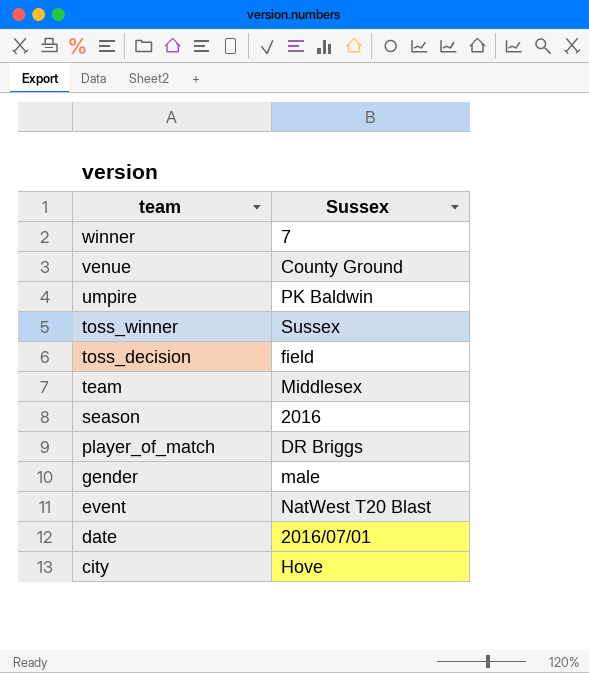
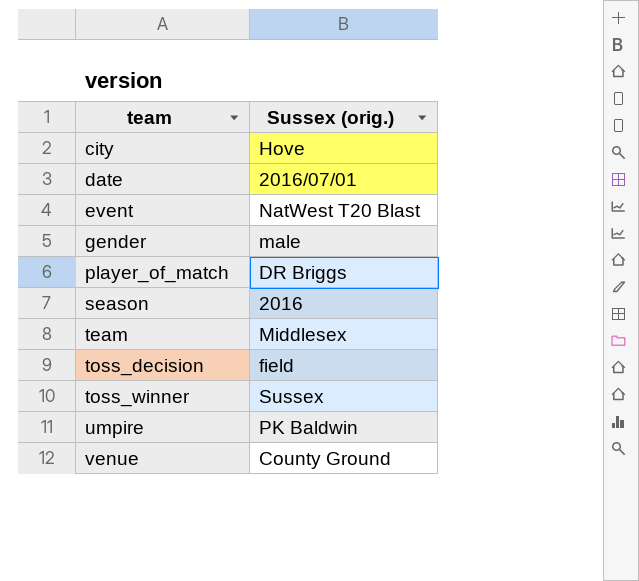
row order: team descending -> team ascending
column name: Sussex -> Sussex (orig.)
row winner: 7 -> none

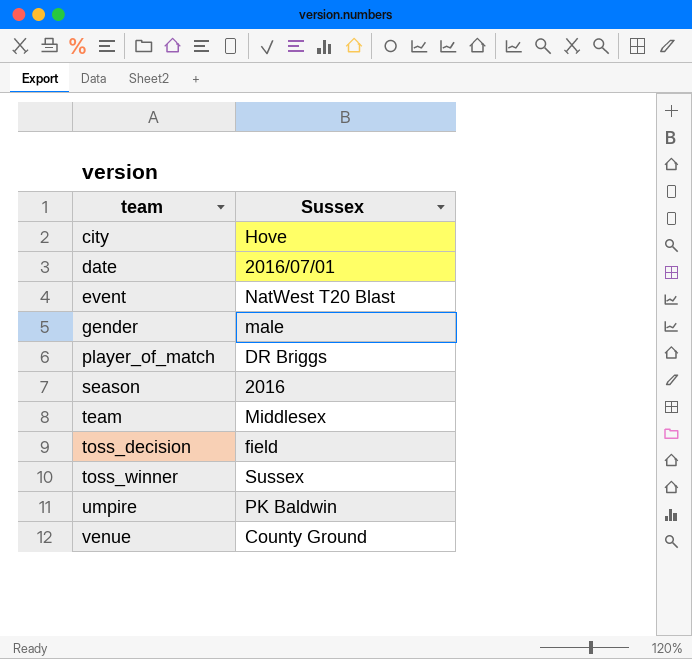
column name: Sussex (orig.) -> Sussex

